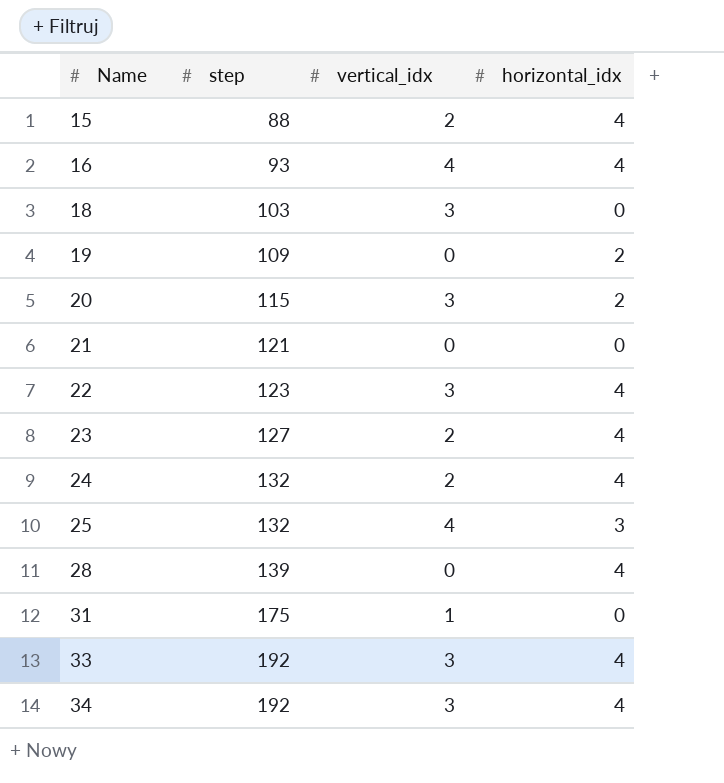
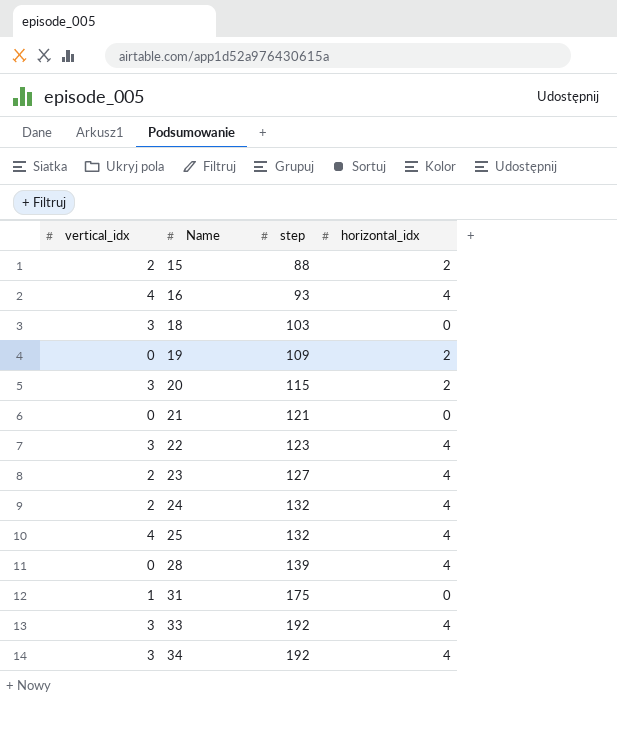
column vertical_idx | position: 3 -> 1
15 | horizontal_idx: 4 -> 2
25 | horizontal_idx: 3 -> 4

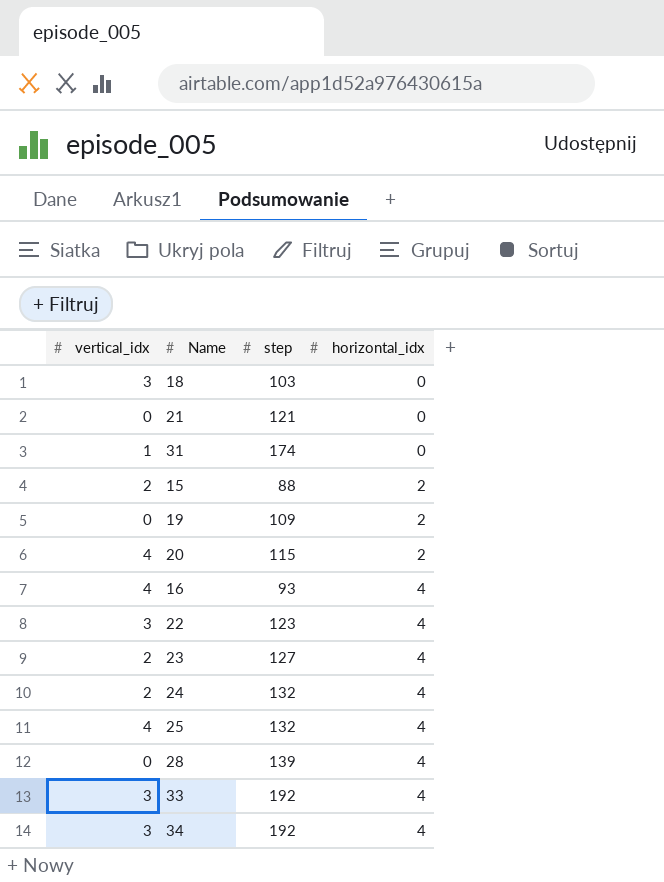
row order: Name ascending -> horizontal_idx ascending
31 | step: 175 -> 174
20 | vertical_idx: 3 -> 4

